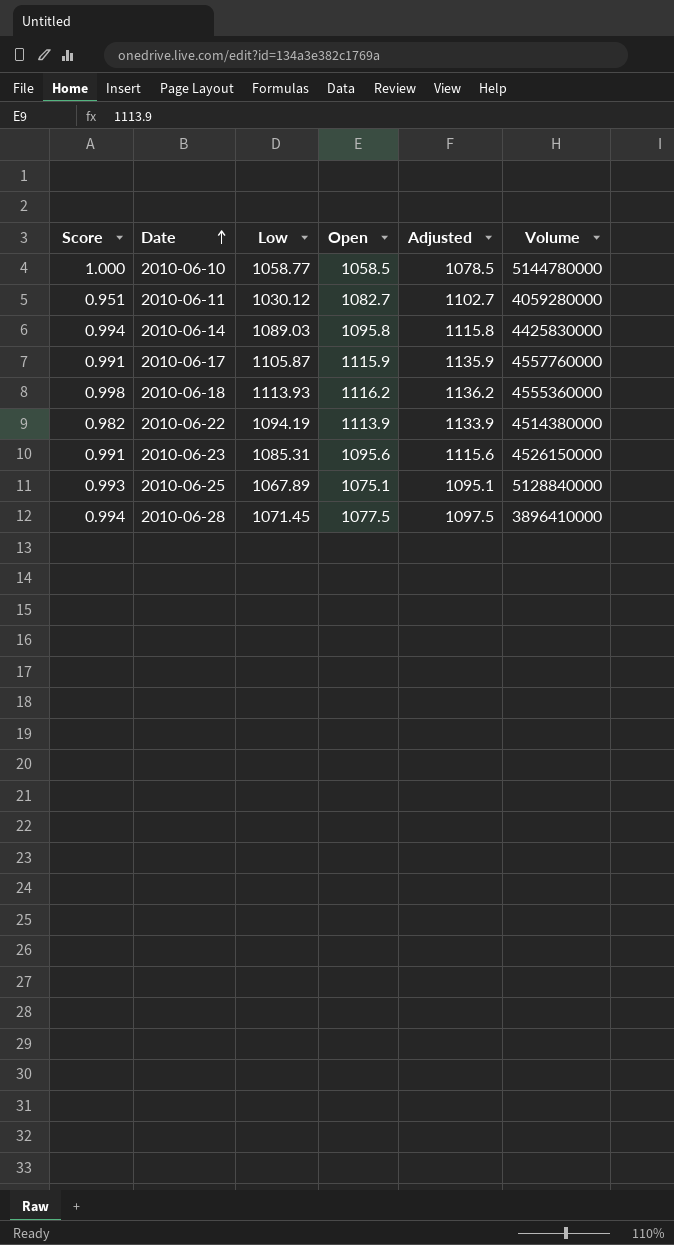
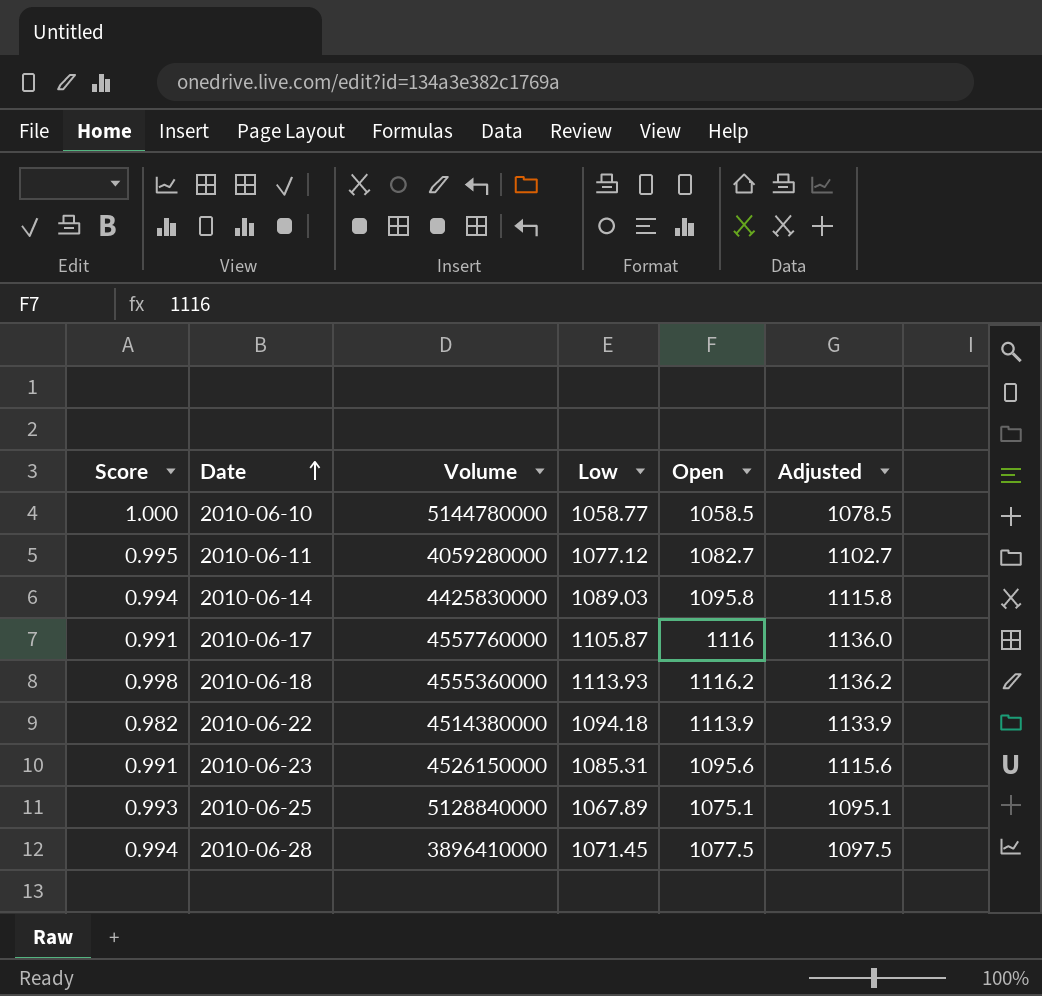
column Volume | position: 6 -> 3
2010-06-11 | Score: 0.951 -> 0.995
2010-06-11 | Low: 1030.12 -> 1077.12
2010-06-17 | Open: 1115.9 -> 1116
2010-06-17 | Adjusted: 1135.9 -> 1136.0
2010-06-22 | Low: 1094.19 -> 1094.18

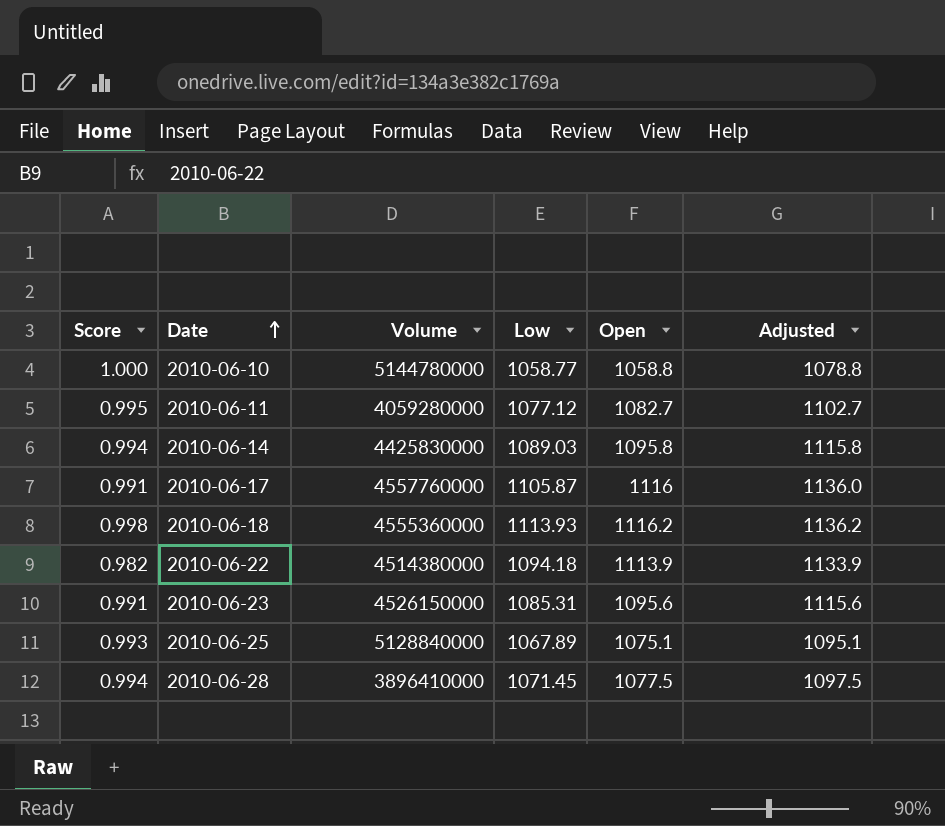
2010-06-10 | Open: 1058.5 -> 1058.8
2010-06-10 | Adjusted: 1078.5 -> 1078.8

